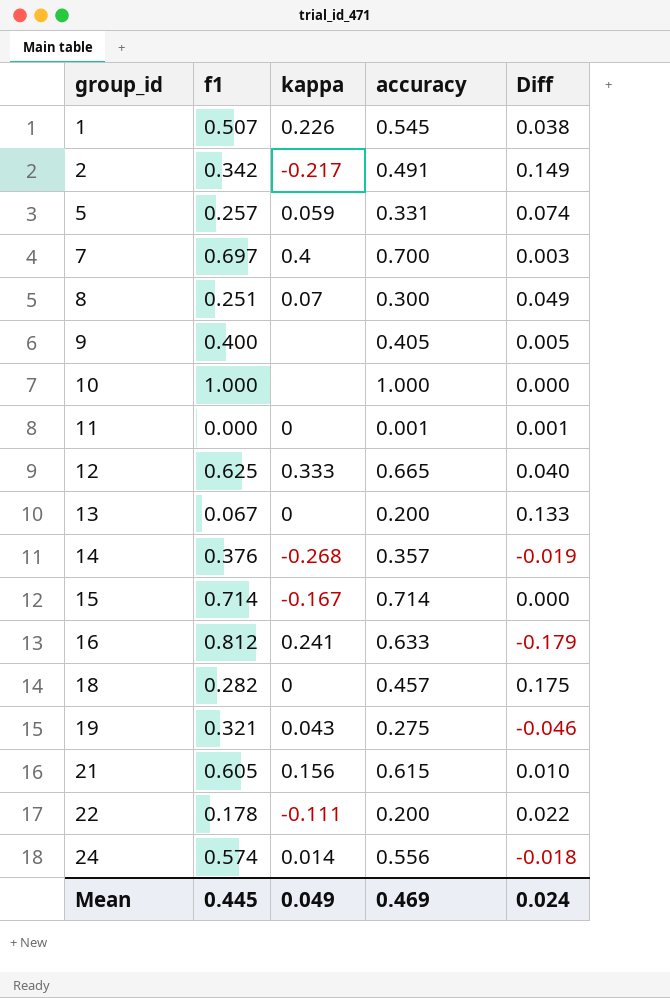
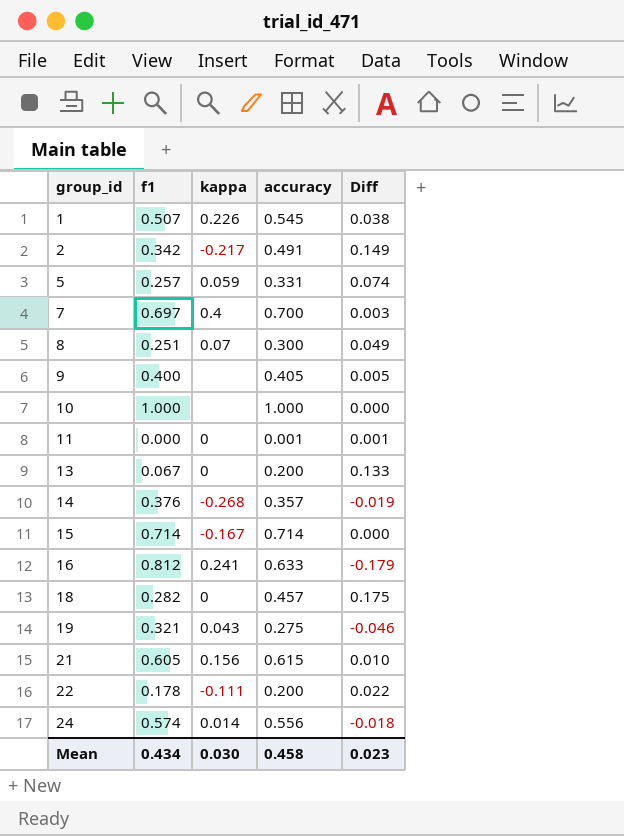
row 12: 0.625 | 0.333 | 0.665 | 0.040 -> none
Mean | f1: 0.445 -> 0.434
Mean | kappa: 0.049 -> 0.030
Mean | accuracy: 0.469 -> 0.458
Mean | Diff: 0.024 -> 0.023

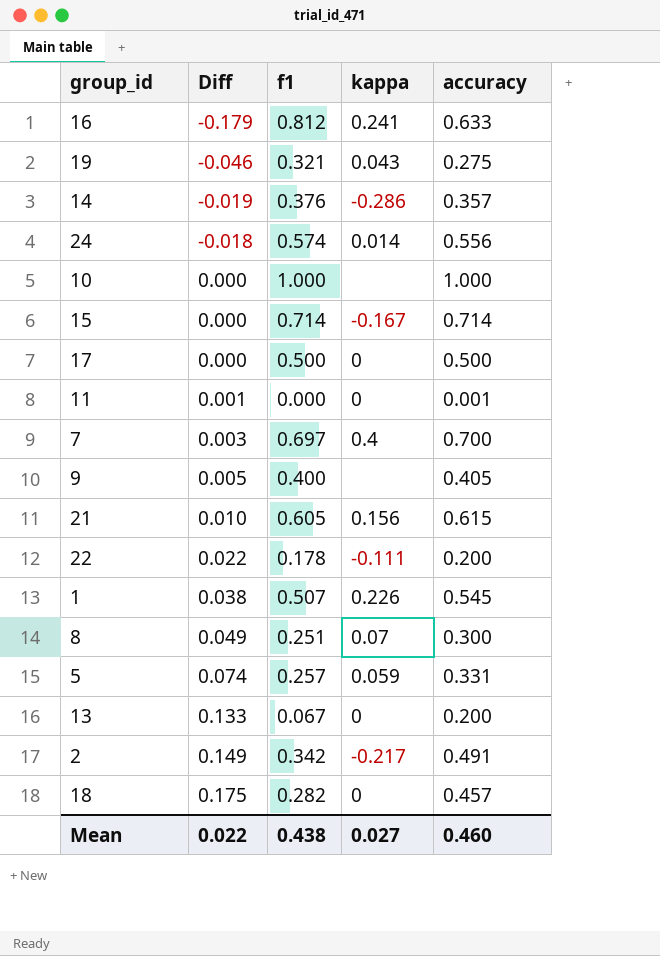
row order: group_id ascending -> Diff ascending
column Diff | position: 5 -> 2
14 | kappa: -0.268 -> -0.286
row 17: none -> 0.000 | 0.500 | 0 | 0.500
Mean | Diff: 0.023 -> 0.022
Mean | f1: 0.434 -> 0.438
Mean | kappa: 0.030 -> 0.027
Mean | accuracy: 0.458 -> 0.460

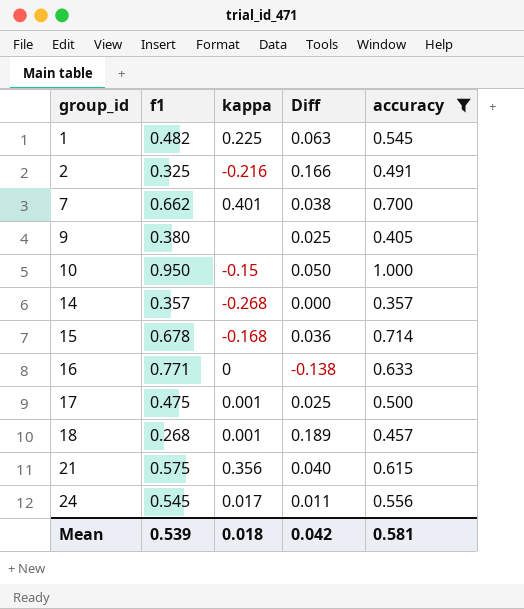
filter: none -> accuracy >= 0.357
row order: Diff ascending -> group_id ascending
column Diff | position: 2 -> 4
1 | f1: 0.507 -> 0.482
1 | kappa: 0.226 -> 0.225
1 | Diff: 0.038 -> 0.063
2 | f1: 0.342 -> 0.325
2 | kappa: -0.217 -> -0.216
2 | Diff: 0.149 -> 0.166
7 | f1: 0.697 -> 0.662
7 | kappa: 0.4 -> 0.401
7 | Diff: 0.003 -> 0.038
9 | f1: 0.400 -> 0.380
9 | Diff: 0.005 -> 0.025
10 | f1: 1.000 -> 0.950
10 | kappa: none -> -0.15
10 | Diff: 0.000 -> 0.050
14 | f1: 0.376 -> 0.357
14 | kappa: -0.286 -> -0.268
14 | Diff: -0.019 -> 0.000
15 | f1: 0.714 -> 0.678
15 | kappa: -0.167 -> -0.168
15 | Diff: 0.000 -> 0.036
16 | f1: 0.812 -> 0.771
16 | kappa: 0.241 -> 0
16 | Diff: -0.179 -> -0.138
17 | f1: 0.500 -> 0.475
17 | kappa: 0 -> 0.001
17 | Diff: 0.000 -> 0.025
18 | f1: 0.282 -> 0.268
18 | kappa: 0 -> 0.001
18 | Diff: 0.175 -> 0.189
21 | f1: 0.605 -> 0.575
21 | kappa: 0.156 -> 0.356
21 | Diff: 0.010 -> 0.040
24 | f1: 0.574 -> 0.545
24 | kappa: 0.014 -> 0.017
24 | Diff: -0.018 -> 0.011
Mean | f1: 0.438 -> 0.539
Mean | kappa: 0.027 -> 0.018
Mean | Diff: 0.022 -> 0.042
Mean | accuracy: 0.460 -> 0.581

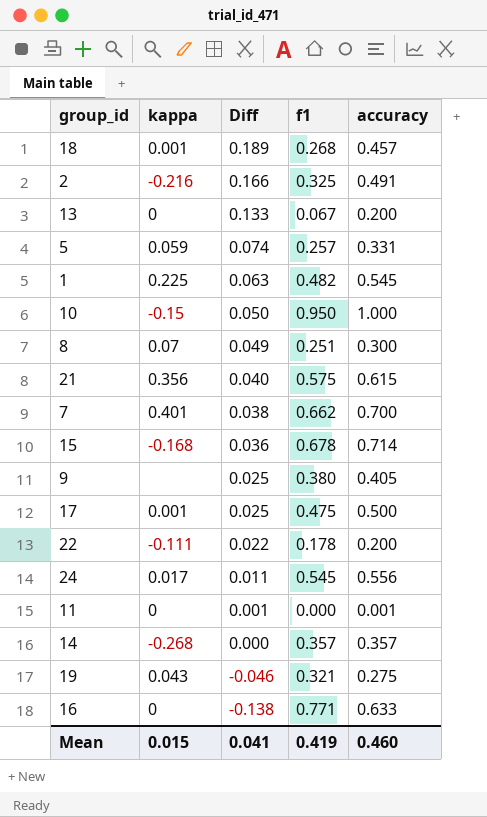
filter: accuracy >= 0.357 -> none
row order: group_id ascending -> Diff descending
column f1 | position: 2 -> 4
Mean | kappa: 0.018 -> 0.015
Mean | Diff: 0.042 -> 0.041
Mean | f1: 0.539 -> 0.419
Mean | accuracy: 0.581 -> 0.460

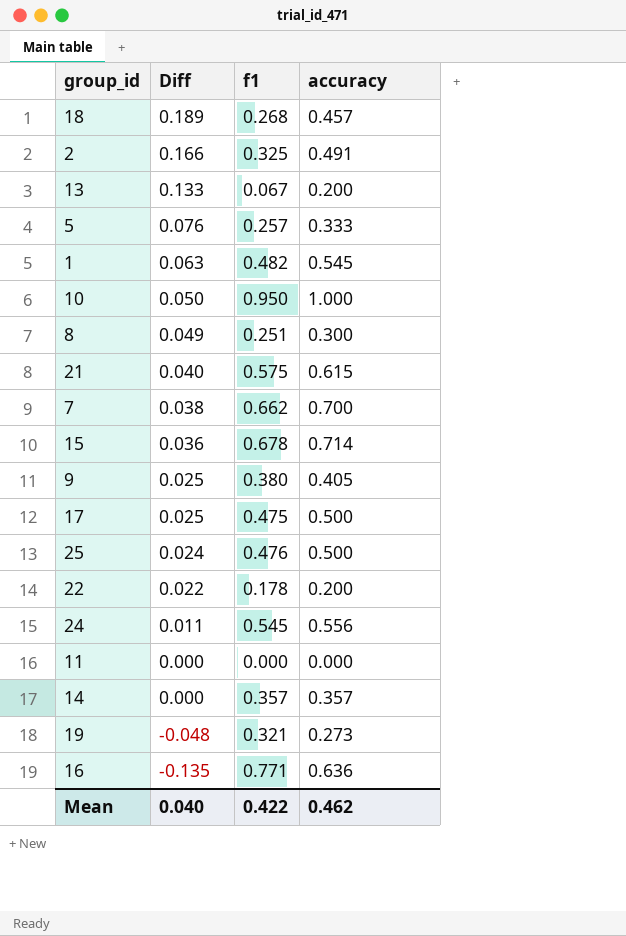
column kappa | position: 2 -> none
5 | Diff: 0.074 -> 0.076
5 | accuracy: 0.331 -> 0.333
row 25: none -> 0.024 | 0.476 | 0.500
11 | Diff: 0.001 -> 0.000
11 | accuracy: 0.001 -> 0.000
19 | Diff: -0.046 -> -0.048
19 | accuracy: 0.275 -> 0.273
16 | Diff: -0.138 -> -0.135
16 | accuracy: 0.633 -> 0.636
Mean | Diff: 0.041 -> 0.040
Mean | f1: 0.419 -> 0.422
Mean | accuracy: 0.460 -> 0.462

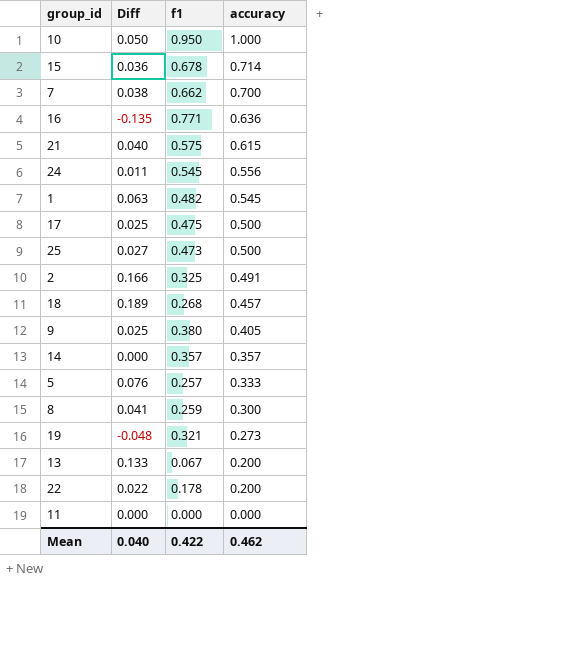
row order: Diff descending -> accuracy descending
25 | Diff: 0.024 -> 0.027
25 | f1: 0.476 -> 0.473
8 | Diff: 0.049 -> 0.041
8 | f1: 0.251 -> 0.259

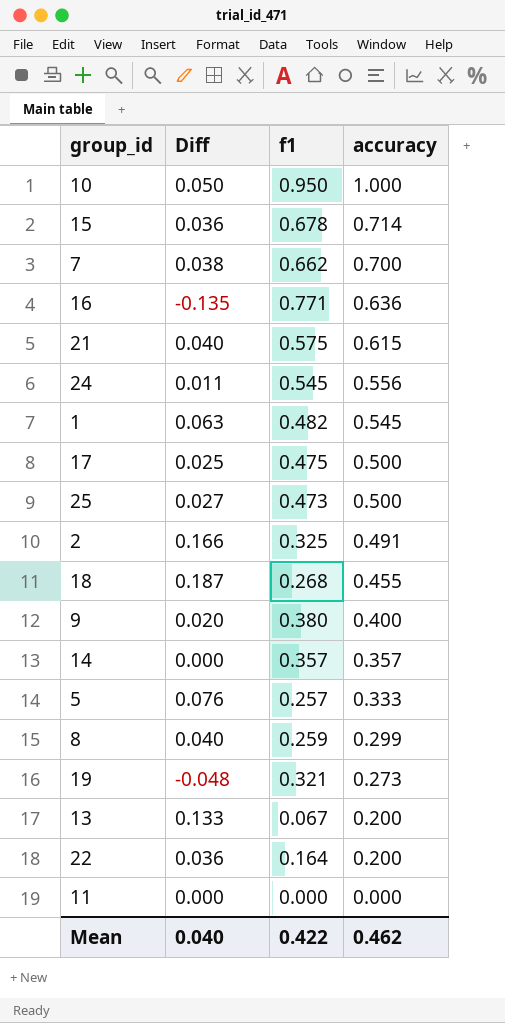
18 | Diff: 0.189 -> 0.187
18 | accuracy: 0.457 -> 0.455
9 | Diff: 0.025 -> 0.020
9 | accuracy: 0.405 -> 0.400
8 | Diff: 0.041 -> 0.040
8 | accuracy: 0.300 -> 0.299
22 | Diff: 0.022 -> 0.036
22 | f1: 0.178 -> 0.164

